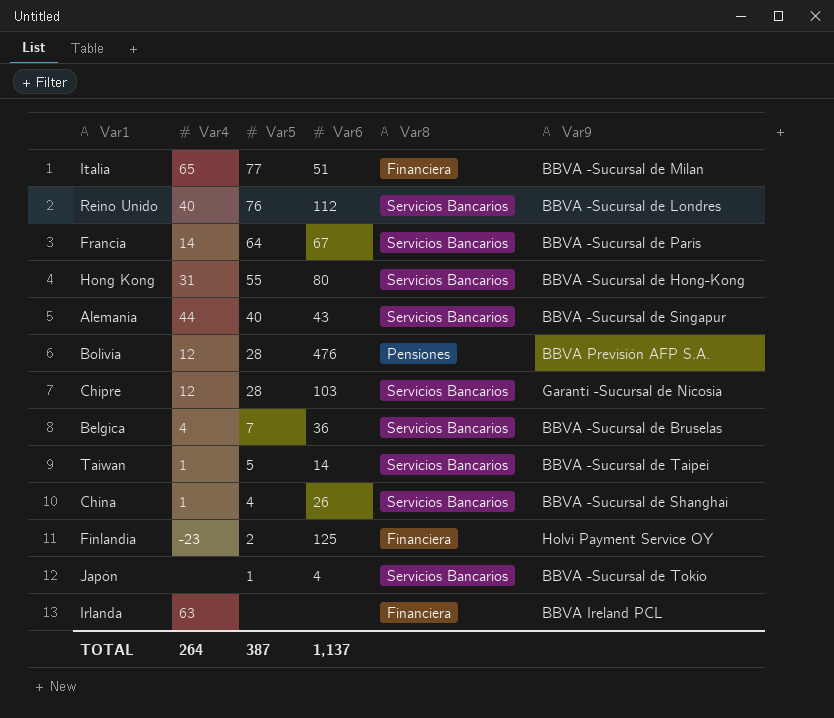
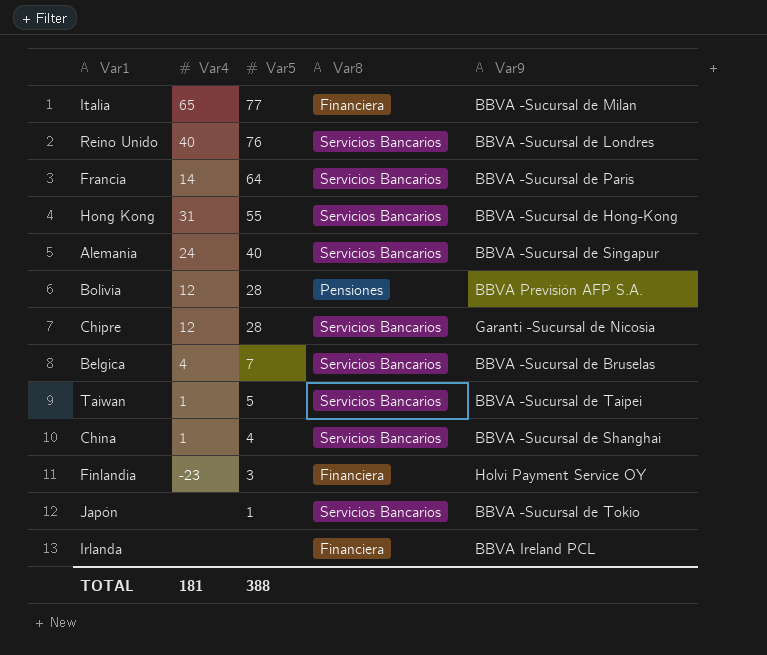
column Var6 | position: 4 -> none
Alemania | Var4: 44 -> 24
Finlandia | Var5: 2 -> 3
Irlanda | Var4: 63 -> none
TOTAL | Var4: 264 -> 181
TOTAL | Var5: 387 -> 388

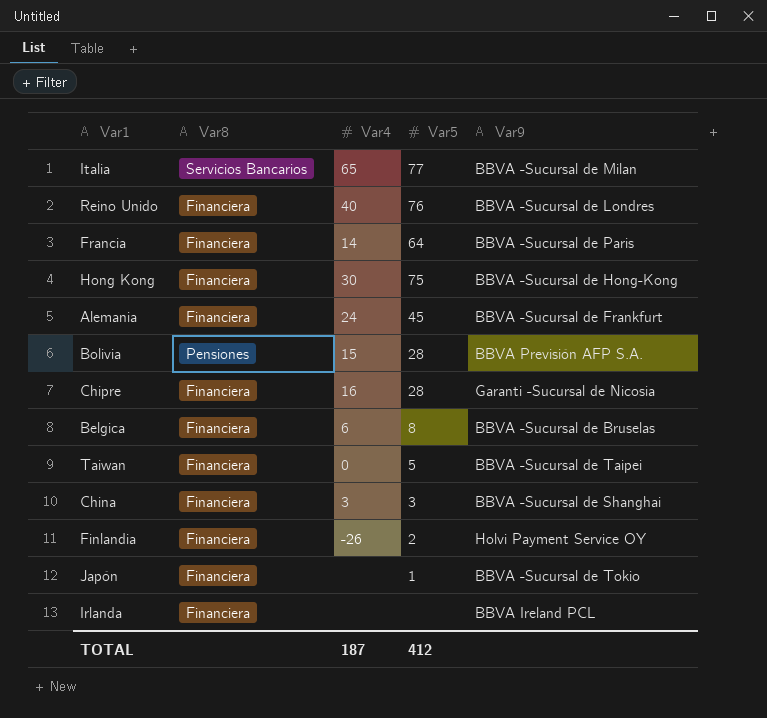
column Var8 | position: 4 -> 2
Italia | Var8: Financiera -> Servicios Bancarios
Reino Unido | Var8: Servicios Bancarios -> Financiera
Francia | Var8: Servicios Bancarios -> Financiera
Hong Kong | Var8: Servicios Bancarios -> Financiera
Hong Kong | Var4: 31 -> 30
Hong Kong | Var5: 55 -> 75
Alemania | Var8: Servicios Bancarios -> Financiera
Alemania | Var5: 40 -> 45
Alemania | Var9: BBVA -Sucursal de Singapur -> BBVA -Sucursal de Frankfurt
Bolivia | Var4: 12 -> 15
Chipre | Var8: Servicios Bancarios -> Financiera
Chipre | Var4: 12 -> 16
Belgica | Var8: Servicios Bancarios -> Financiera
Belgica | Var4: 4 -> 6
Belgica | Var5: 7 -> 8
Taiwan | Var8: Servicios Bancarios -> Financiera
Taiwan | Var4: 1 -> 0
China | Var8: Servicios Bancarios -> Financiera
China | Var4: 1 -> 3
China | Var5: 4 -> 3
Finlandia | Var4: -23 -> -26
Finlandia | Var5: 3 -> 2
Japón | Var8: Servicios Bancarios -> Financiera
TOTAL | Var4: 181 -> 187
TOTAL | Var5: 388 -> 412

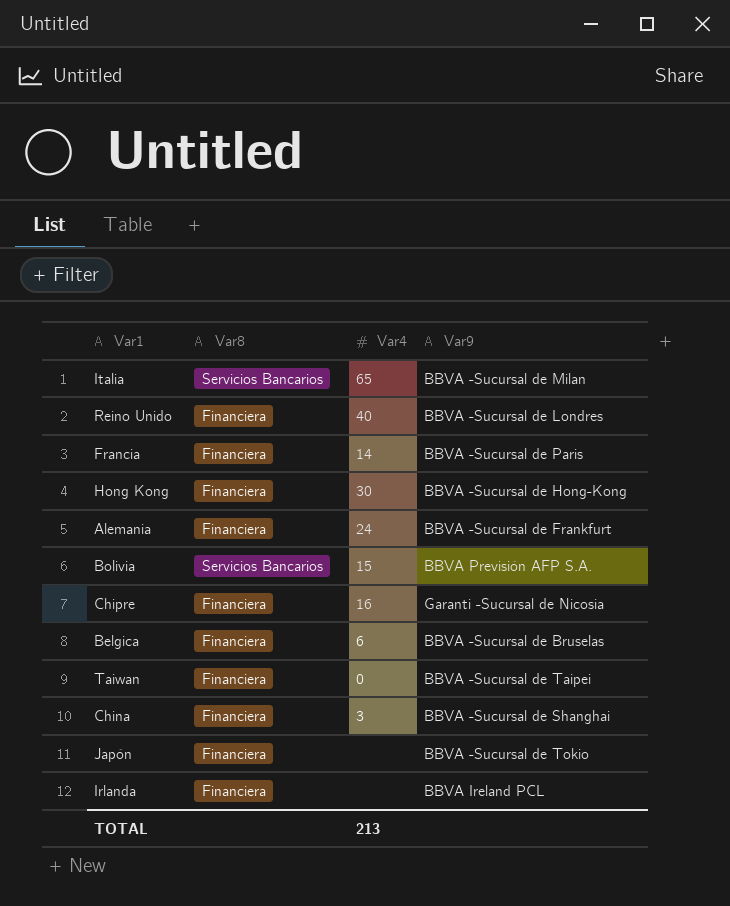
column Var5 | position: 4 -> none
row Finlandia: Financiera | -26 | 2 | Holvi Payment Service OY -> none
Bolivia | Var8: Pensiones -> Servicios Bancarios
TOTAL | Var4: 187 -> 213

